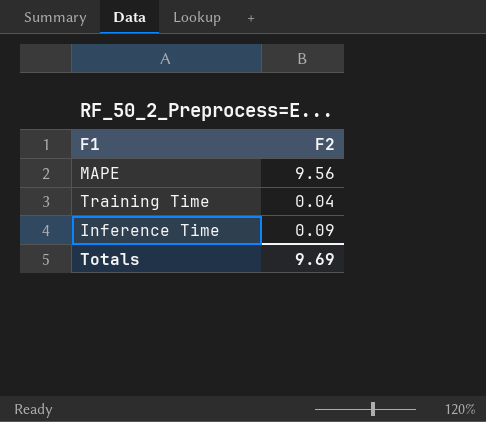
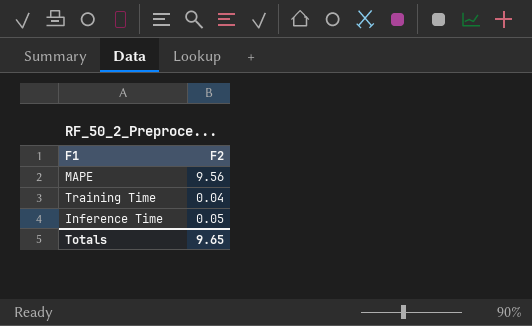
Inference Time | F2: 0.09 -> 0.05
Totals | F2: 9.69 -> 9.65

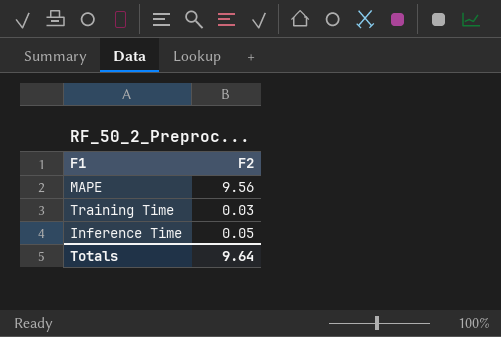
Training Time | F2: 0.04 -> 0.03
Totals | F2: 9.65 -> 9.64

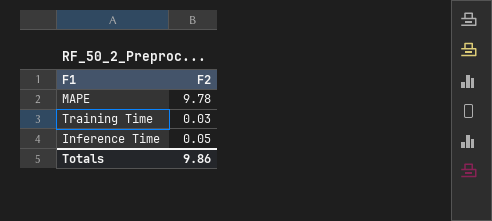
MAPE | F2: 9.56 -> 9.78
Totals | F2: 9.64 -> 9.86

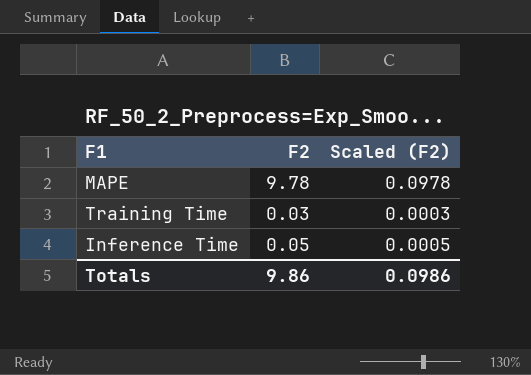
column Scaled (F2) | formula: none -> [F2] * 0.01

